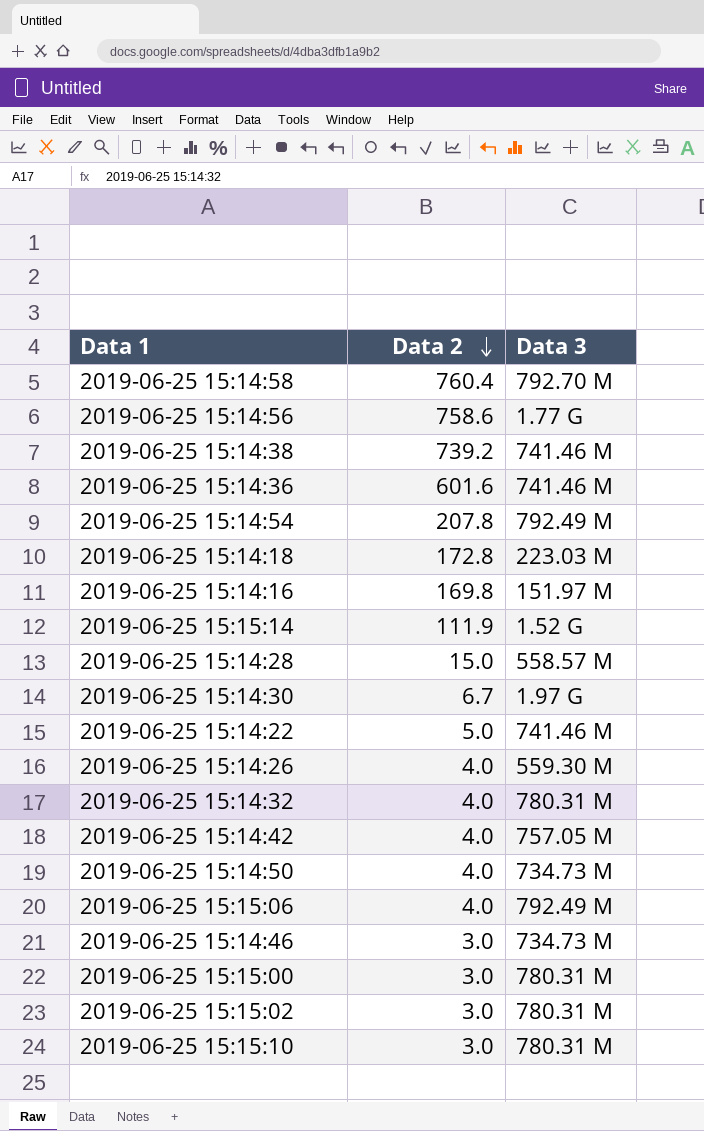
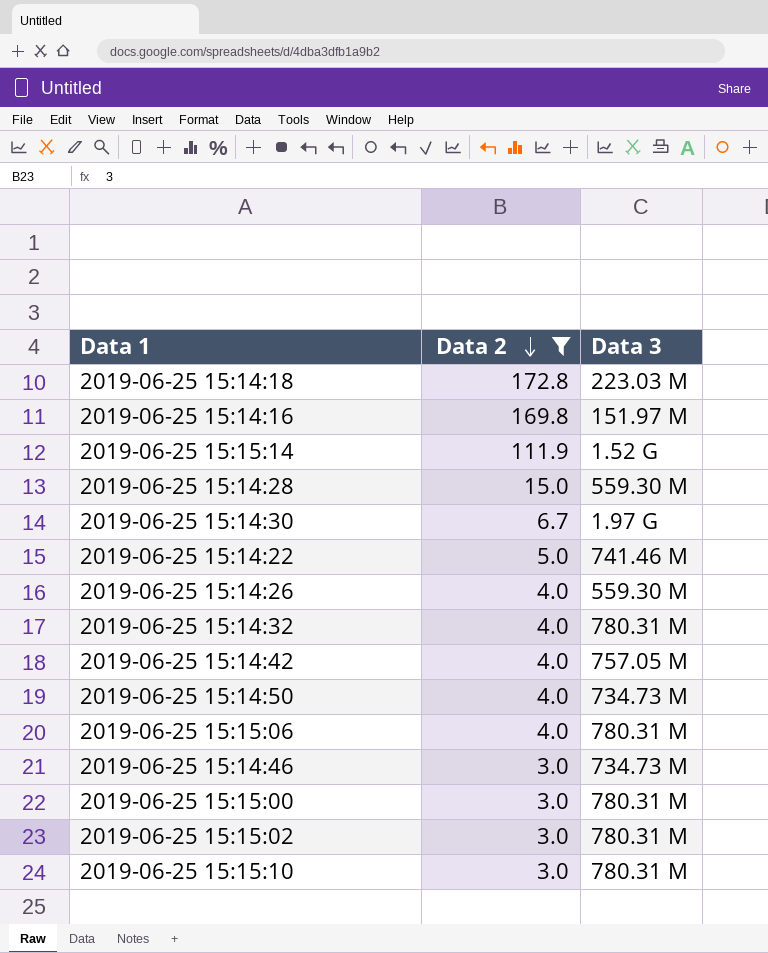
filter: none -> Data 2 <= 172.8
2019-06-25 15:14:28 | Data 3: 558.57 M -> 559.30 M
2019-06-25 15:15:06 | Data 3: 792.49 M -> 780.31 M

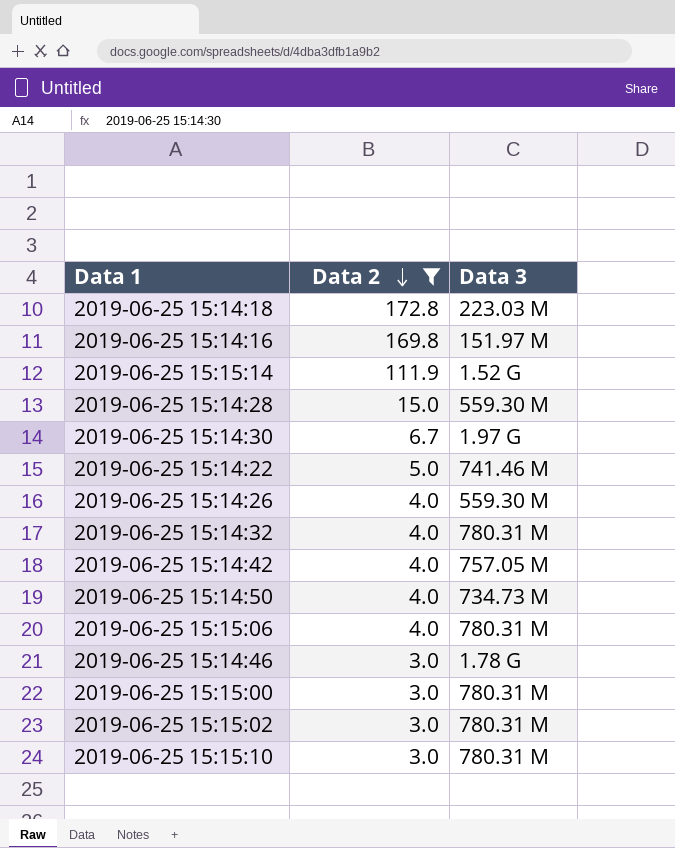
2019-06-25 15:14:46 | Data 3: 734.73 M -> 1.78 G

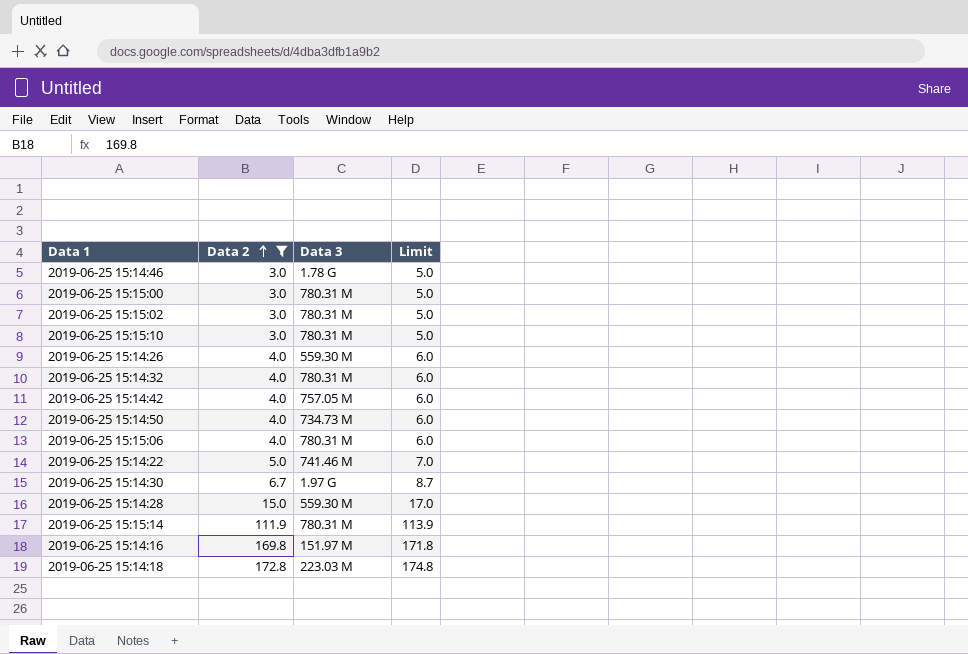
row order: Data 2 descending -> Data 2 ascending
column Limit | formula: none -> [Data 2] + 2
2019-06-25 15:15:14 | Data 3: 1.52 G -> 780.31 M

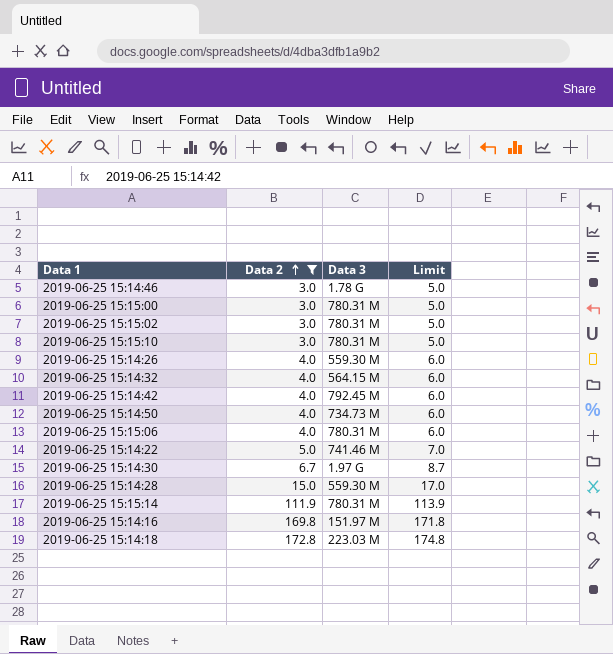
2019-06-25 15:14:32 | Data 3: 780.31 M -> 564.15 M
2019-06-25 15:14:42 | Data 3: 757.05 M -> 792.45 M

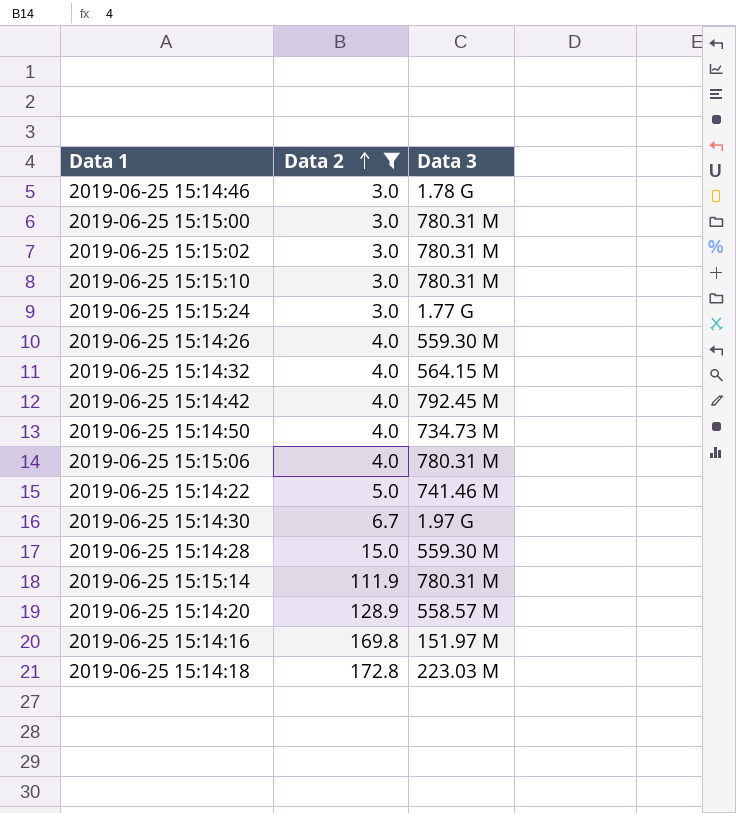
column Limit | formula: [Data 2] + 2 -> none
row 2019-06-25 15:15:24: none -> 3.0 | 1.77 G
row 2019-06-25 15:14:20: none -> 128.9 | 558.57 M

